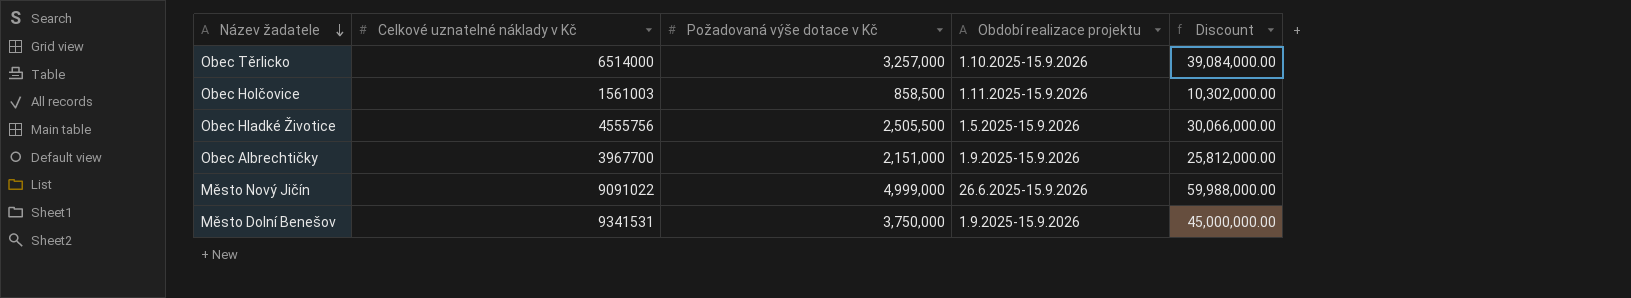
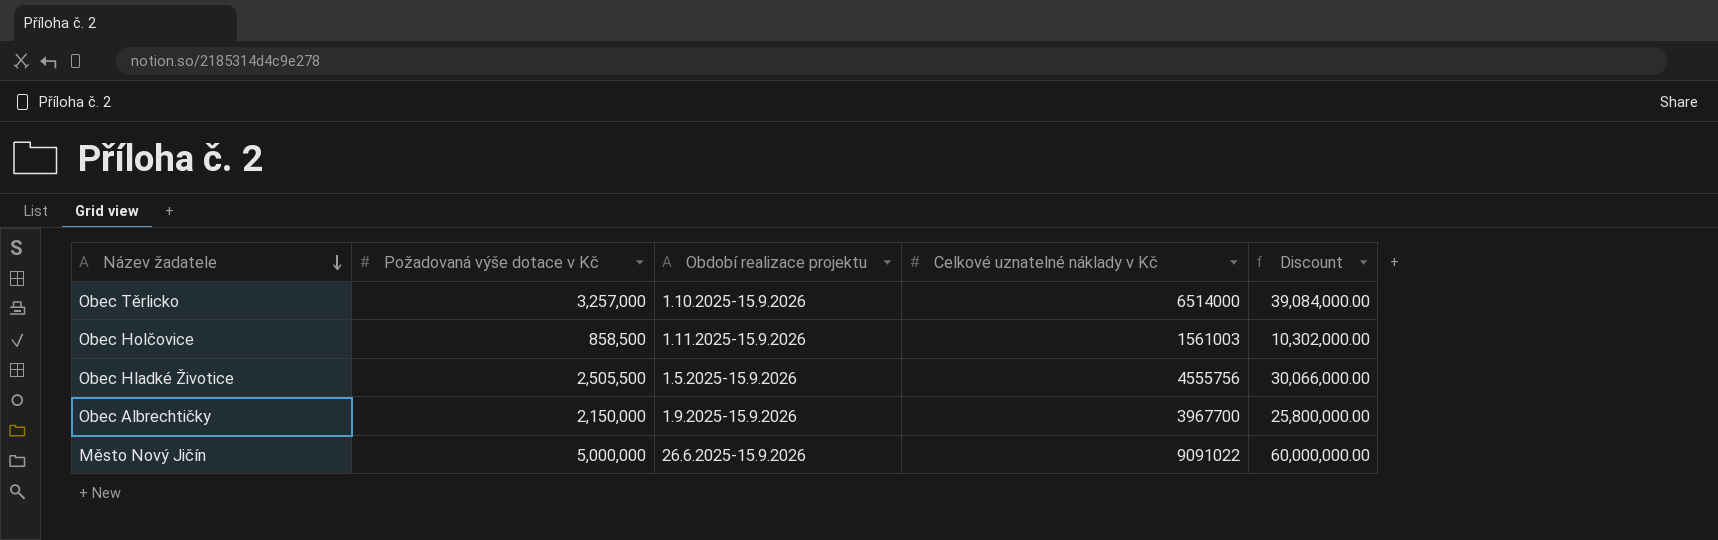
column Celkové uznatelné náklady v Kč | position: 2 -> 4
row Město Dolní Benešov: 9341531 | 3,750,000 | 1.9.2025-15.9.2026 | 45,000,000.00 -> none
Obec Albrechtičky | Požadovaná výše dotace v Kč: 2,151,000 -> 2,150,000
Obec Albrechtičky | Discount: 25,812,000.00 -> 25,800,000.00
Město Nový Jičín | Požadovaná výše dotace v Kč: 4,999,000 -> 5,000,000
Město Nový Jičín | Discount: 59,988,000.00 -> 60,000,000.00

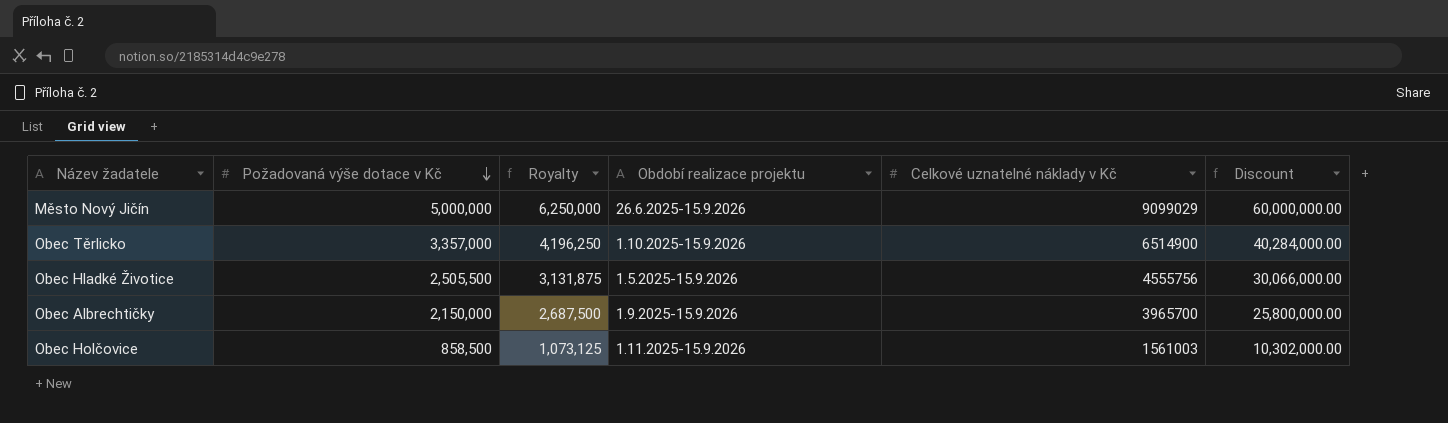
row order: Název žadatele descending -> Požadovaná výše dotace v Kč descending
column Royalty | formula: none -> [Požadovaná výše dotace v Kč] * 1.25
Město Nový Jičín | Celkové uznatelné náklady v Kč: 9091022 -> 9099029
Obec Těrlicko | Požadovaná výše dotace v Kč: 3,257,000 -> 3,357,000
Obec Těrlicko | Celkové uznatelné náklady v Kč: 6514000 -> 6514900
Obec Těrlicko | Discount: 39,084,000.00 -> 40,284,000.00
Obec Albrechtičky | Celkové uznatelné náklady v Kč: 3967700 -> 3965700

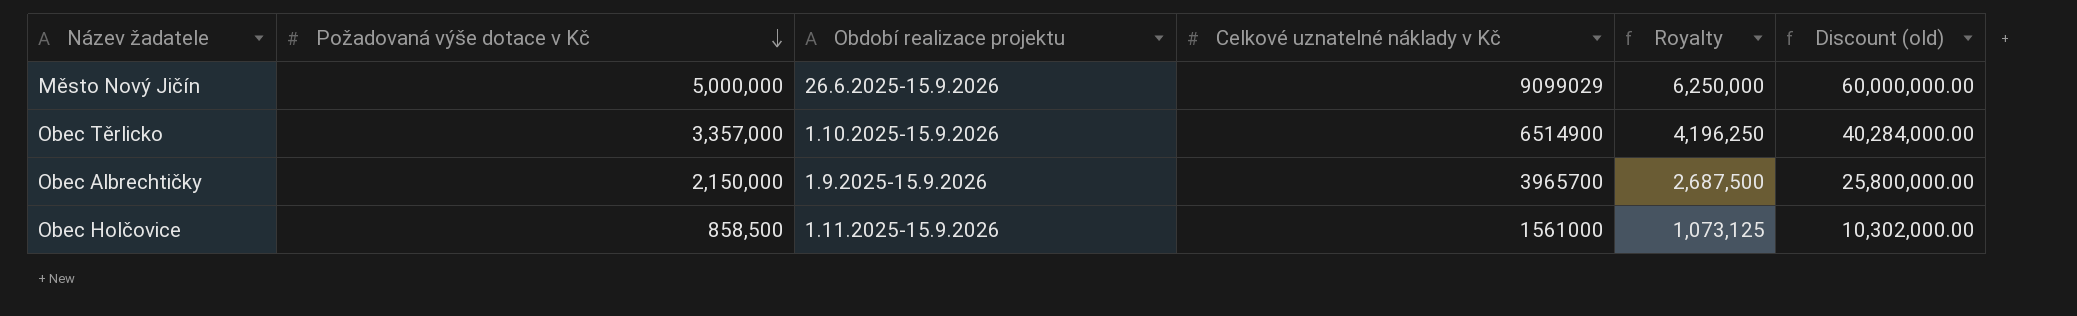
column Royalty | position: 3 -> 5
column name: Discount -> Discount (old)
row Obec Hladké Životice: 2,505,500 | 3,131,875 | 1.5.2025-15.9.2026 | 4555756 | 30,066,000.00 -> none
Obec Holčovice | Celkové uznatelné náklady v Kč: 1561003 -> 1561000

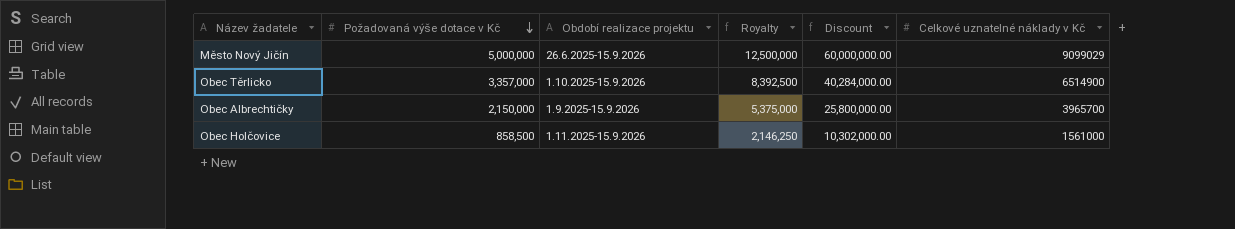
column Royalty | formula: [Požadovaná výše dotace v Kč] * 1.25 -> [Požadovaná výše dotace v Kč] * 2.5
column name: Discount (old) -> Discount
column Celkové uznatelné náklady v Kč | position: 4 -> 6

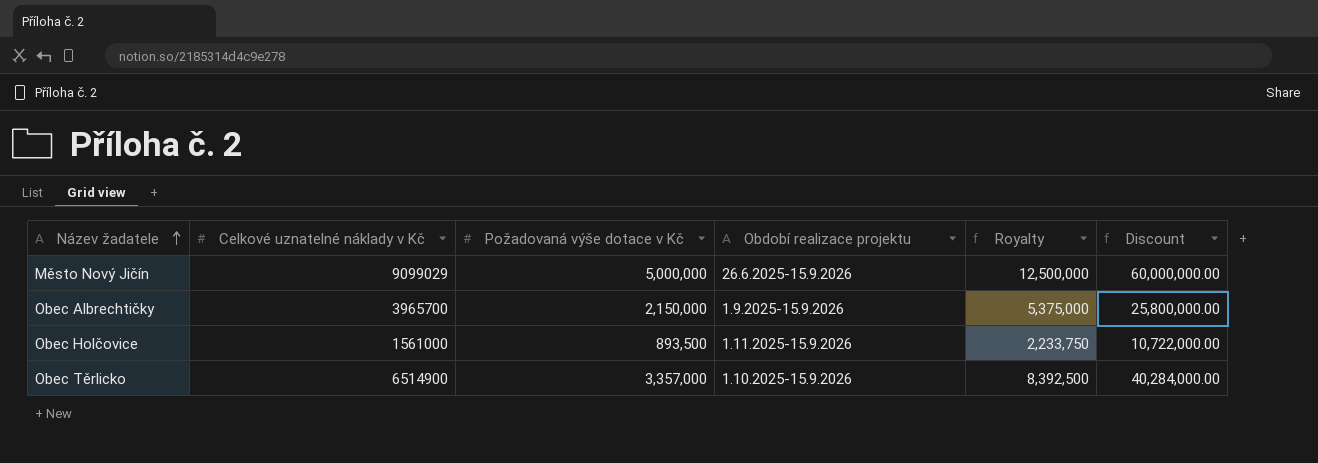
row order: Požadovaná výše dotace v Kč descending -> Název žadatele ascending
column Celkové uznatelné náklady v Kč | position: 6 -> 2
Obec Holčovice | Požadovaná výše dotace v Kč: 858,500 -> 893,500
Obec Holčovice | Royalty: 2,146,250 -> 2,233,750
Obec Holčovice | Discount: 10,302,000.00 -> 10,722,000.00

